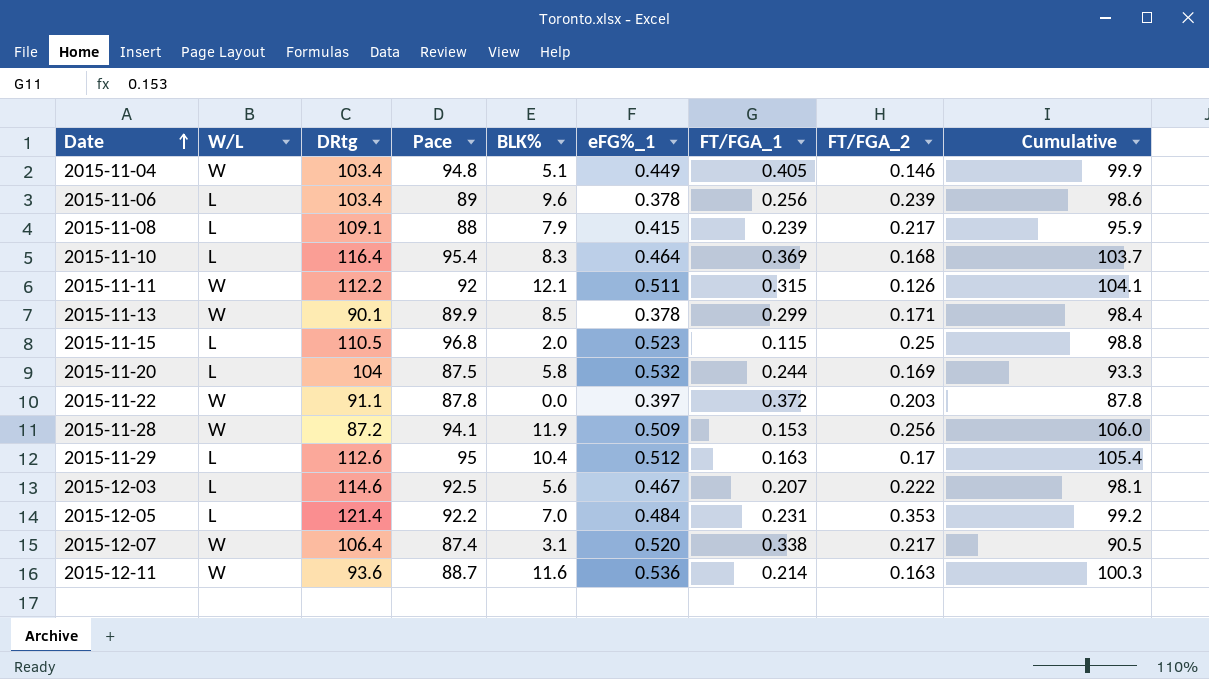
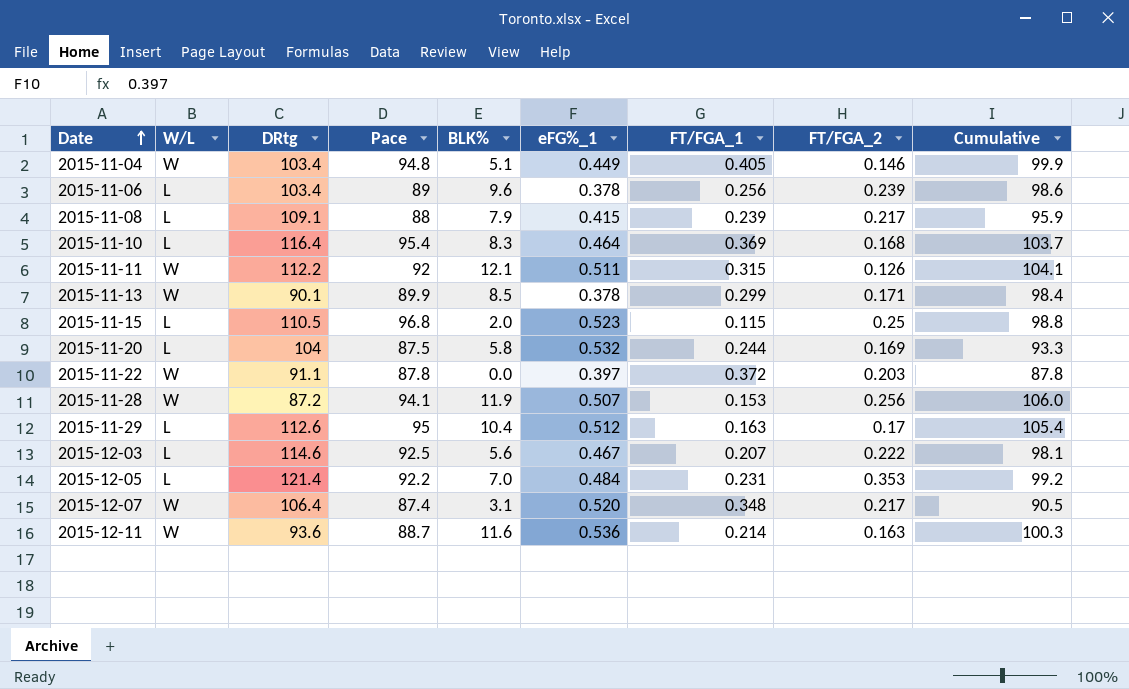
2015-11-28 | eFG%_1: 0.509 -> 0.507
2015-12-07 | FT/FGA_1: 0.338 -> 0.348

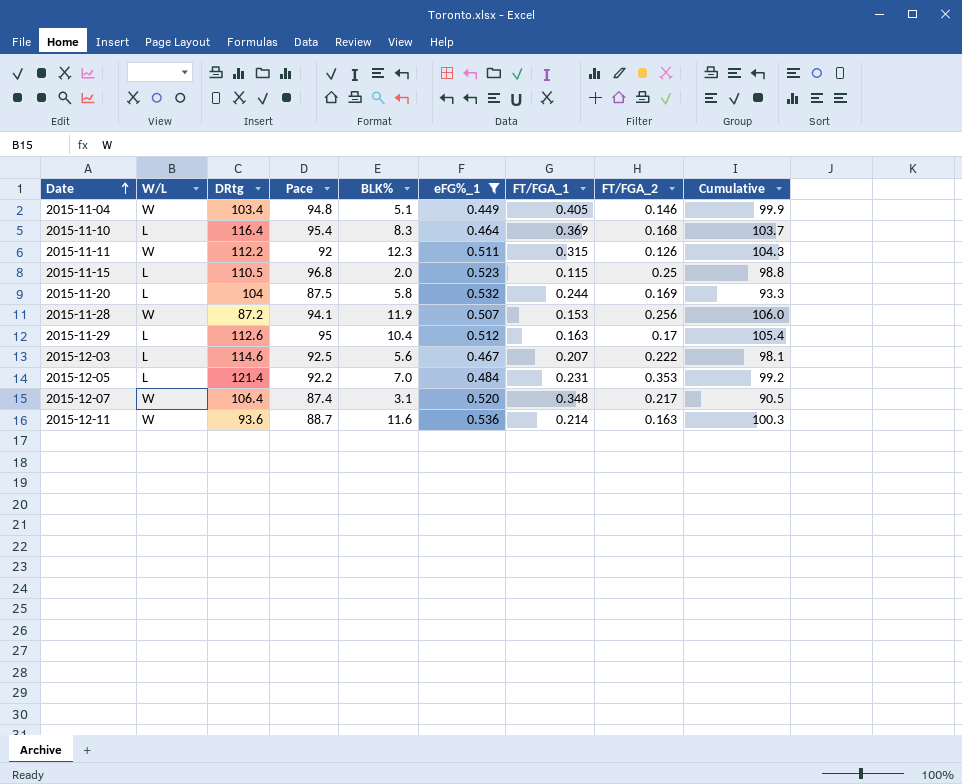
filter: none -> eFG%_1 >= 0.449
2015-11-11 | BLK%: 12.1 -> 12.3
2015-11-11 | Cumulative: 104.1 -> 104.3

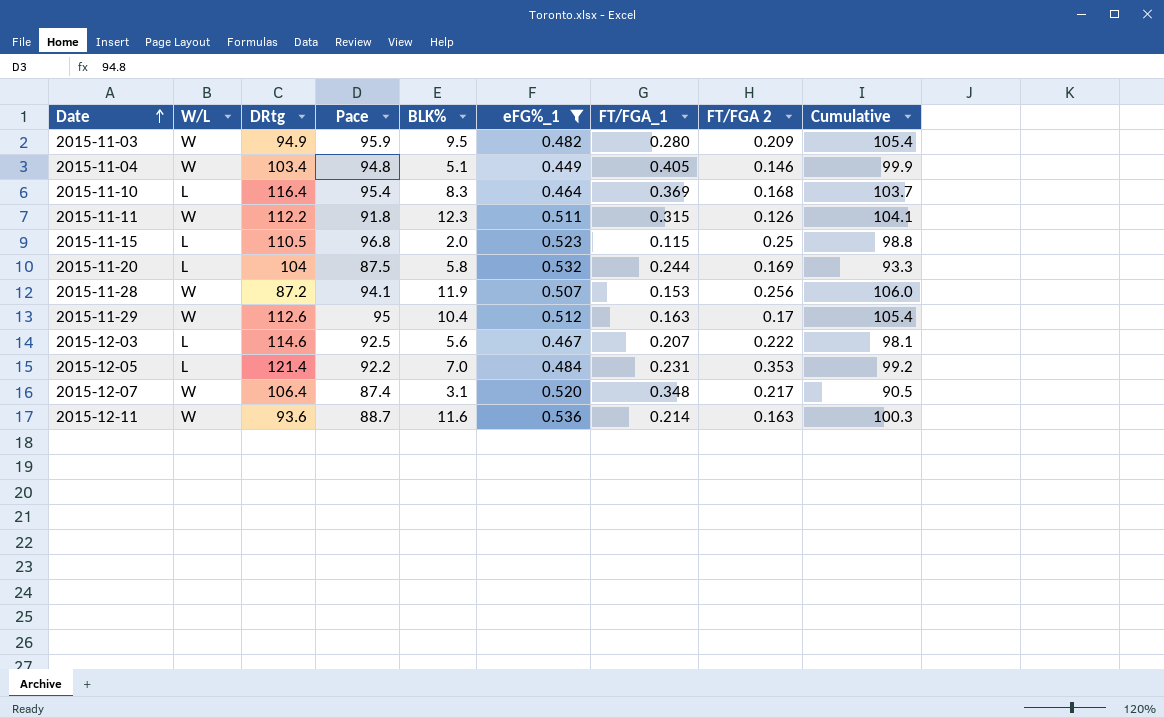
column name: FT/FGA_2 -> FT/FGA 2
row 2015-11-03: none -> W | 94.9 | 95.9 | 9.5 | 0.482 | 0.280 | 0.209 | 105.4
2015-11-11 | Pace: 92 -> 91.8
2015-11-11 | Cumulative: 104.3 -> 104.1
2015-11-29 | W/L: L -> W

